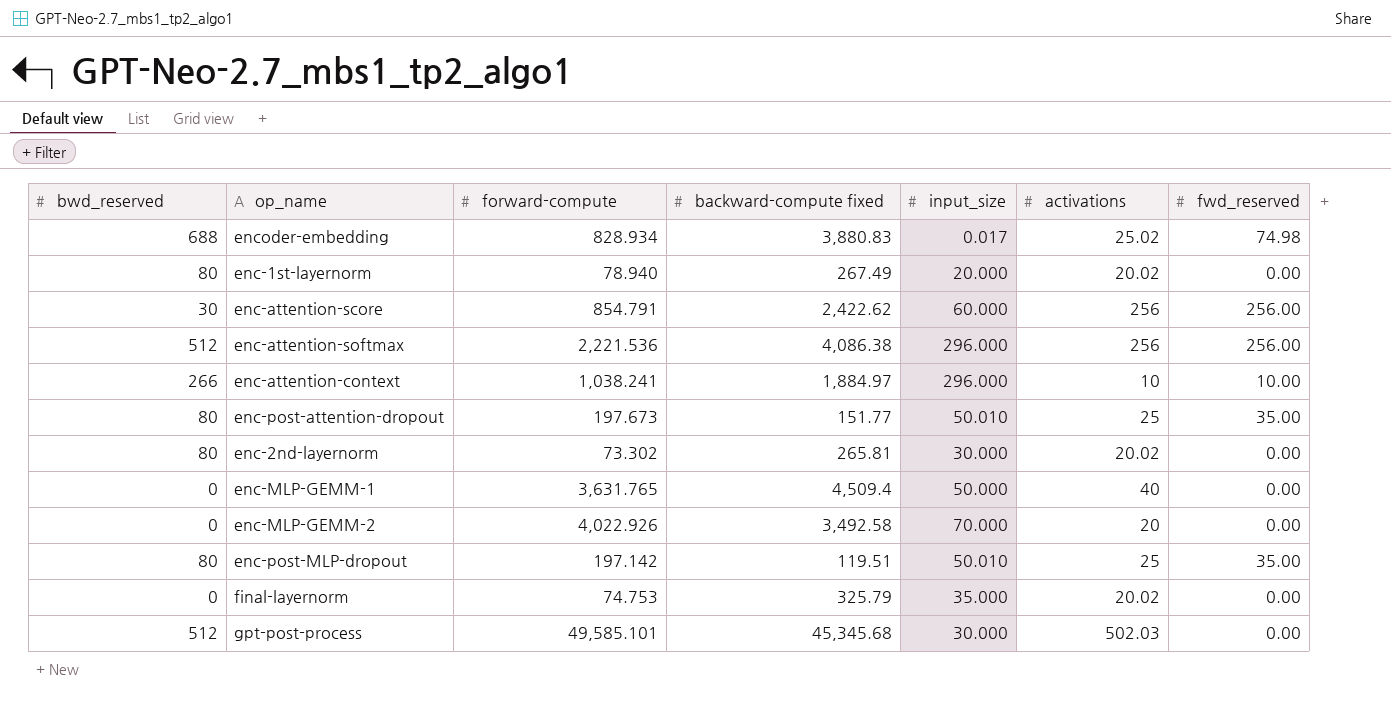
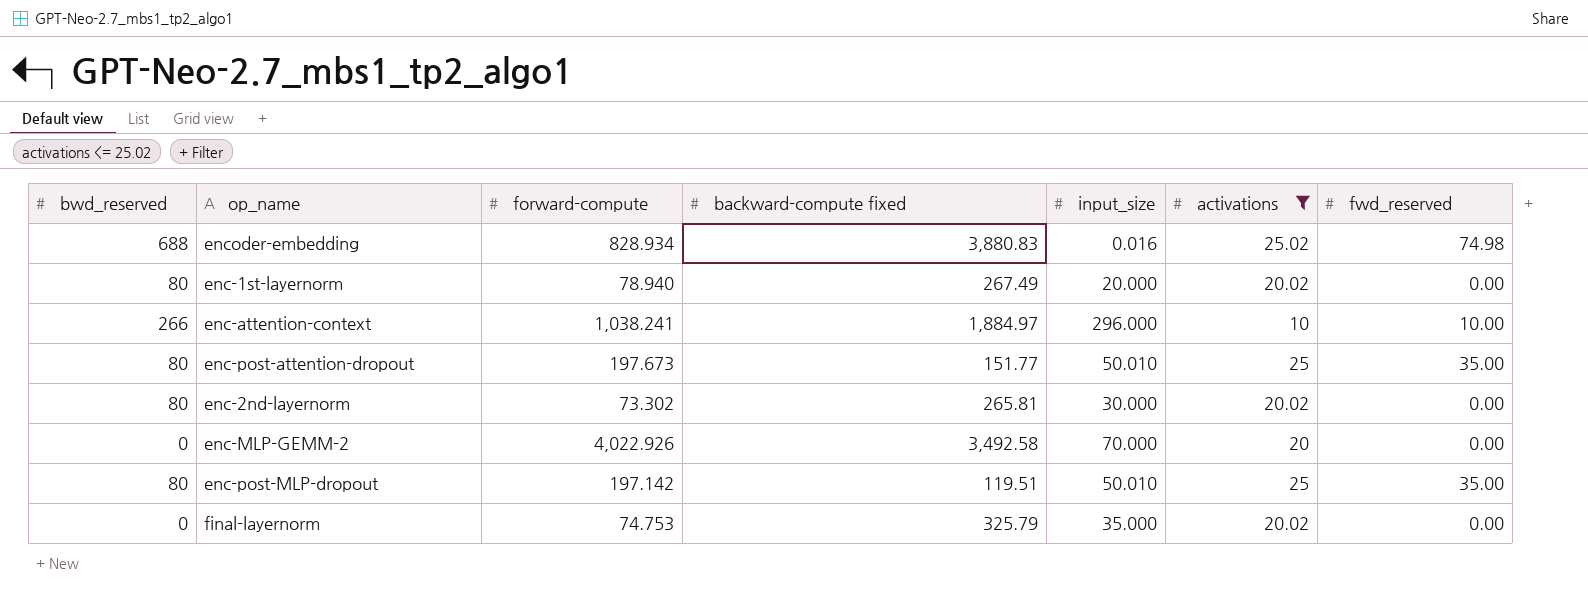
filter: none -> activations <= 25.02
encoder-embedding | input_size: 0.017 -> 0.016

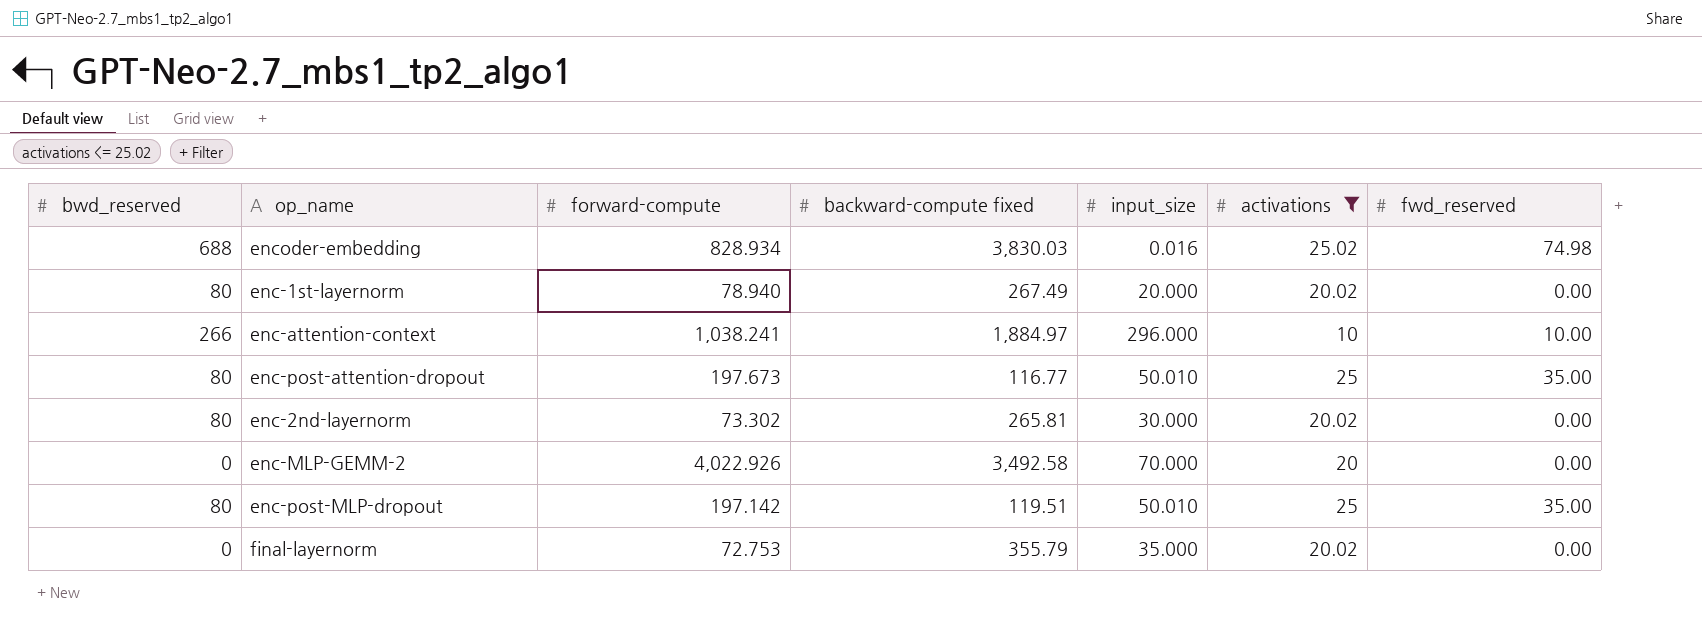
encoder-embedding | backward-compute fixed: 3,880.83 -> 3,830.03
enc-post-attention-dropout | backward-compute fixed: 151.77 -> 116.77
final-layernorm | forward-compute: 74.753 -> 72.753
final-layernorm | backward-compute fixed: 325.79 -> 355.79

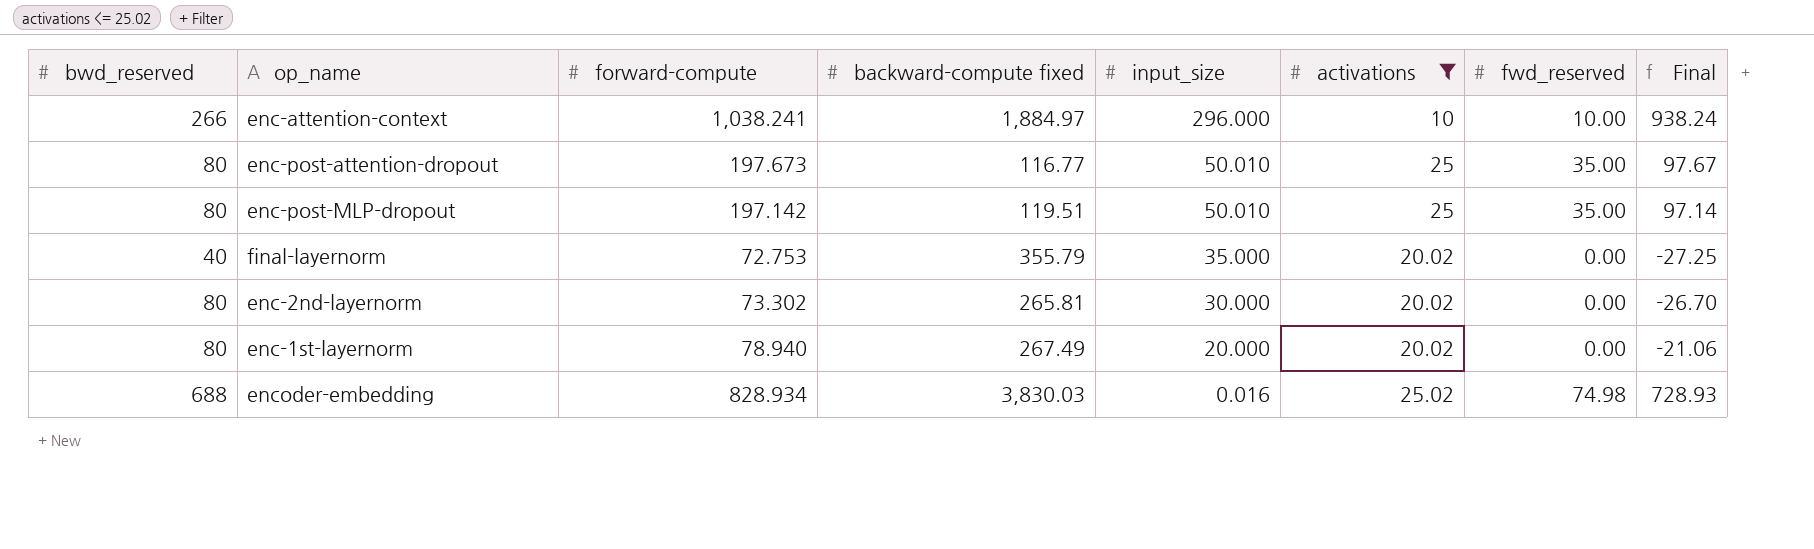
row order: none -> input_size descending
column Final | formula: none -> [forward-compute] - 100
row enc-MLP-GEMM-2: 0 | 4,022.926 | 3,492.58 | 70.000 | 20 | 0.00 -> none
final-layernorm | bwd_reserved: 0 -> 40

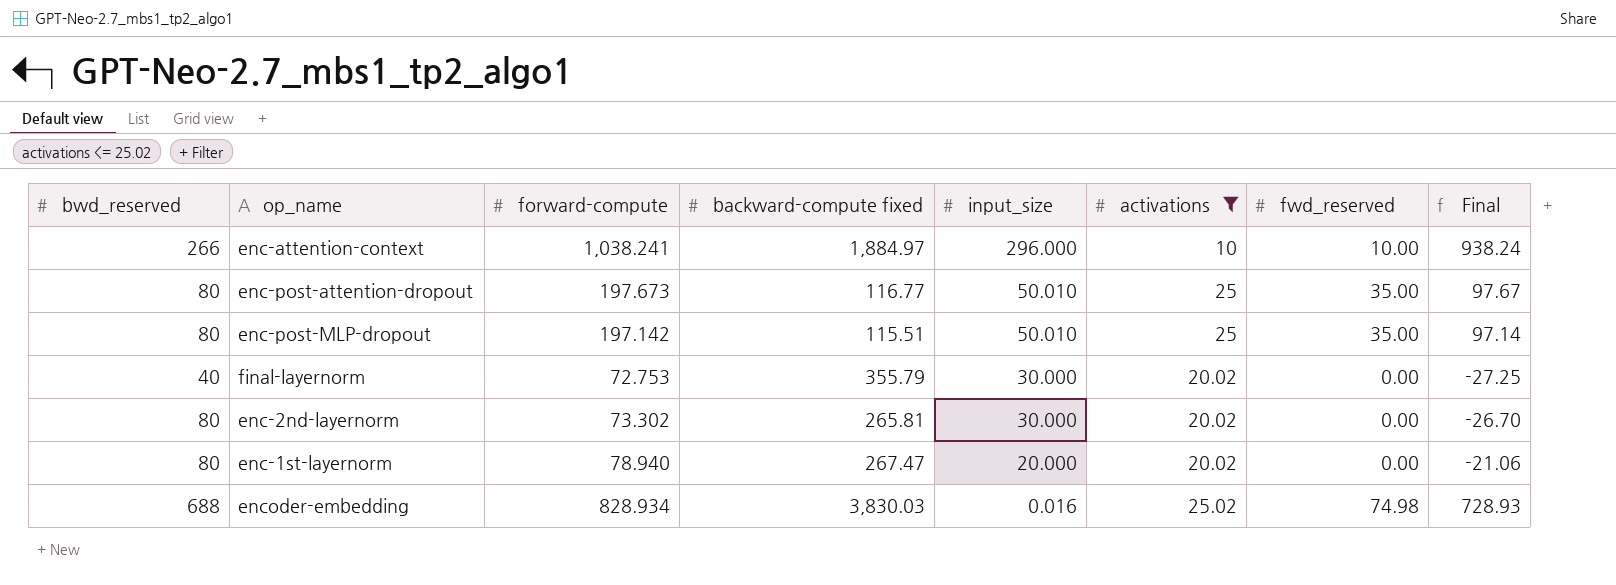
enc-post-MLP-dropout | backward-compute fixed: 119.51 -> 115.51
final-layernorm | input_size: 35.000 -> 30.000
enc-1st-layernorm | backward-compute fixed: 267.49 -> 267.47

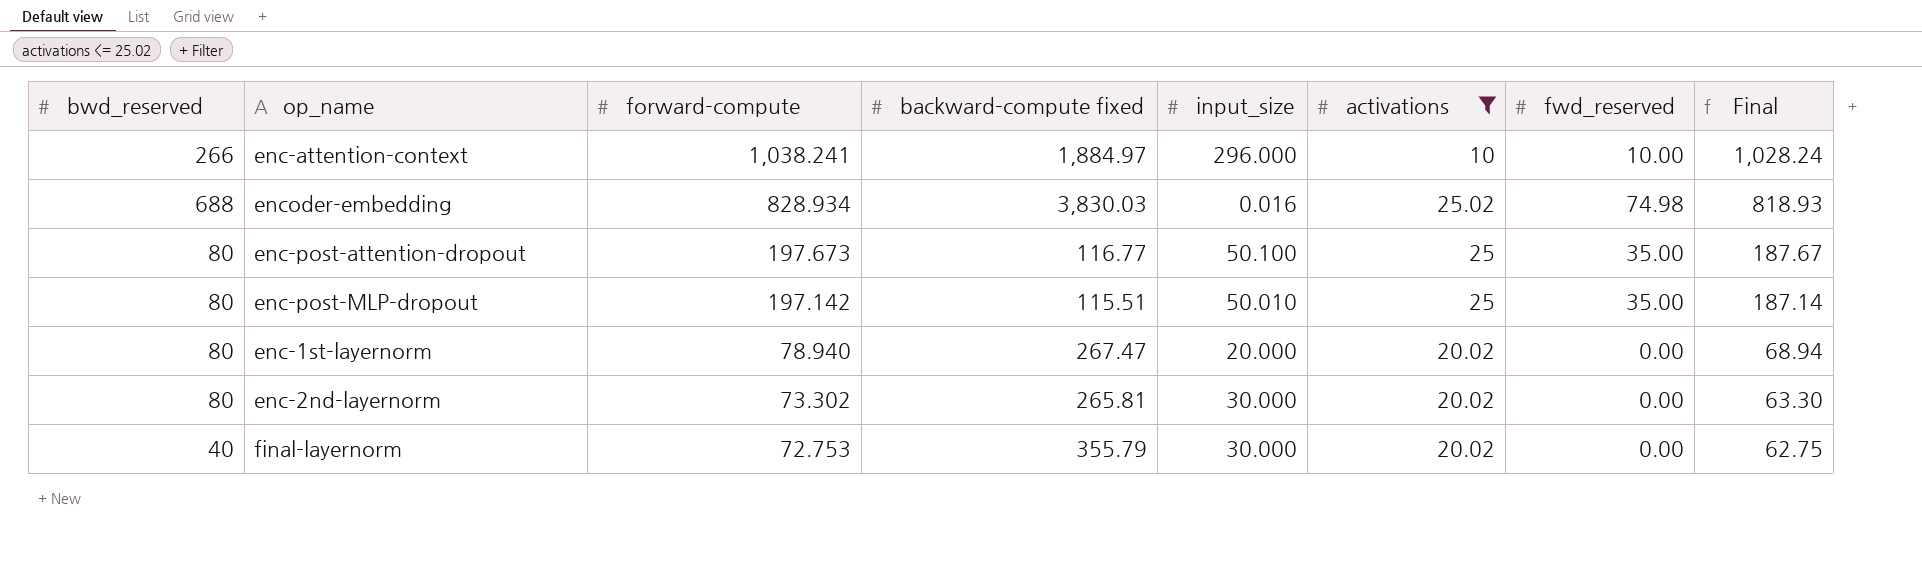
row order: input_size descending -> forward-compute descending
column Final | formula: [forward-compute] - 100 -> [forward-compute] - 10
enc-post-attention-dropout | input_size: 50.010 -> 50.100

